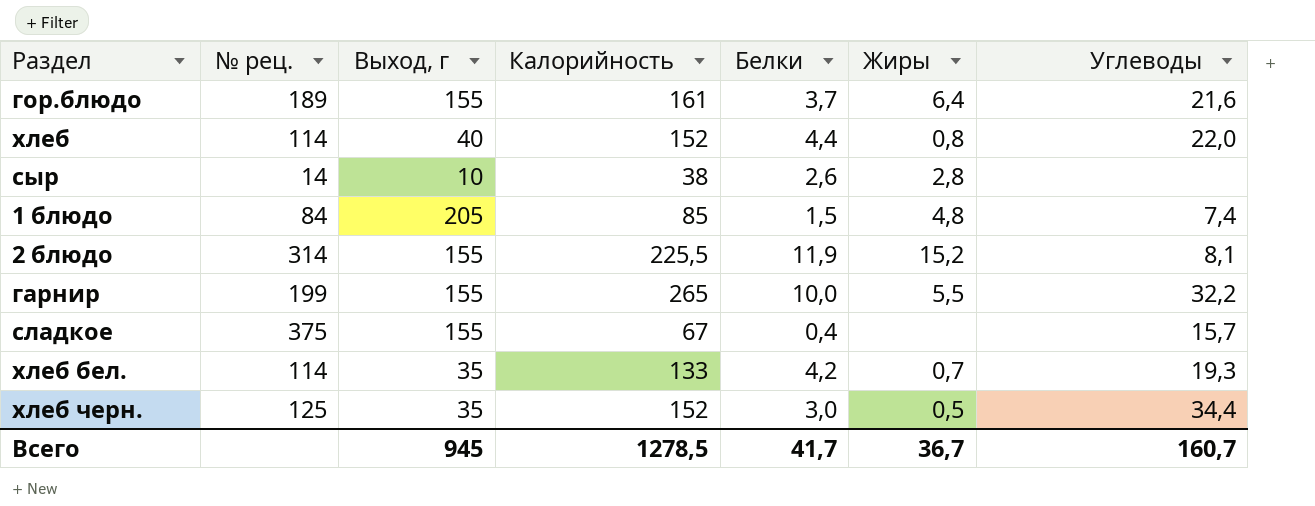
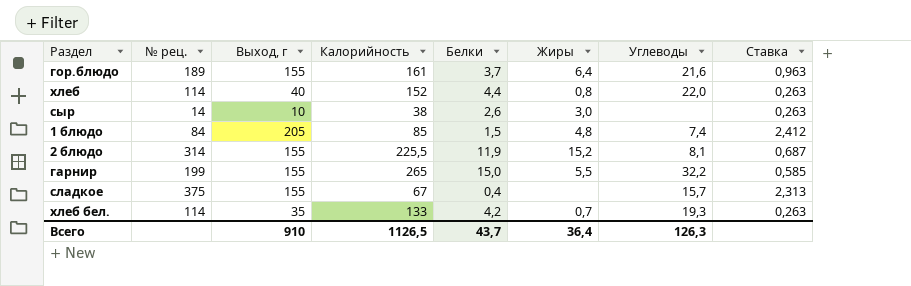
column Ставка | formula: none -> [Выход, г] / [Калорийность]
row хлеб черн.: 125 | 35 | 152 | 3,0 | 0,5 | 34,4 -> none
сыр | Жиры: 2,8 -> 3,0
гарнир | Белки: 10,0 -> 15,0
Всего | Выход, г: 945 -> 910
Всего | Калорийность: 1278,5 -> 1126,5
Всего | Белки: 41,7 -> 43,7
Всего | Жиры: 36,7 -> 36,4
Всего | Углеводы: 160,7 -> 126,3

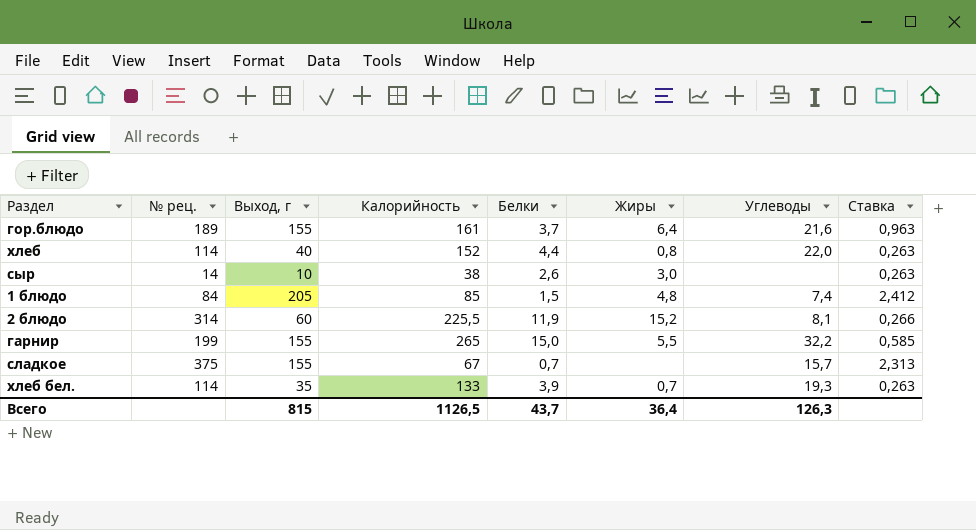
2 блюдо | Выход, г: 155 -> 60
2 блюдо | Ставка: 0,687 -> 0,266
сладкое | Белки: 0,4 -> 0,7
хлеб бел. | Белки: 4,2 -> 3,9
Всего | Выход, г: 910 -> 815

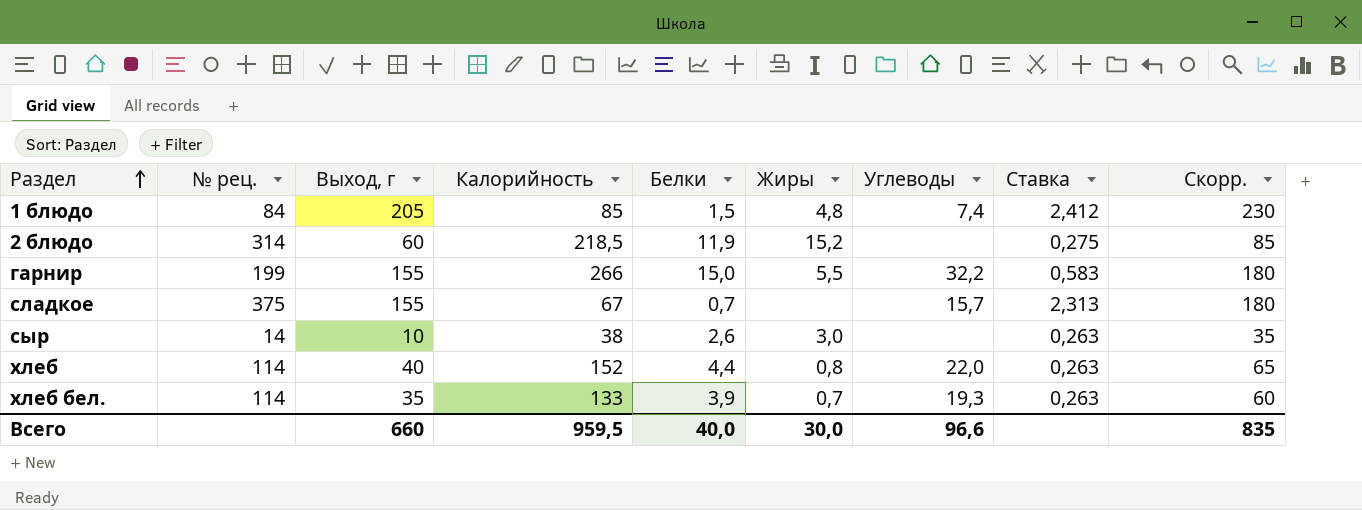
row order: none -> Раздел ascending
column Скорр. | formula: none -> [Выход, г] + 25
row гор.блюдо: 189 | 155 | 161 | 3,7 | 6,4 | 21,6 | 0,963 -> none
2 блюдо | Калорийность: 225,5 -> 218,5
2 блюдо | Углеводы: 8,1 -> none
2 блюдо | Ставка: 0,266 -> 0,275
гарнир | Калорийность: 265 -> 266
гарнир | Ставка: 0,585 -> 0,583
Всего | Выход, г: 815 -> 660
Всего | Калорийность: 1126,5 -> 959,5
Всего | Белки: 43,7 -> 40,0
Всего | Жиры: 36,4 -> 30,0
Всего | Углеводы: 126,3 -> 96,6

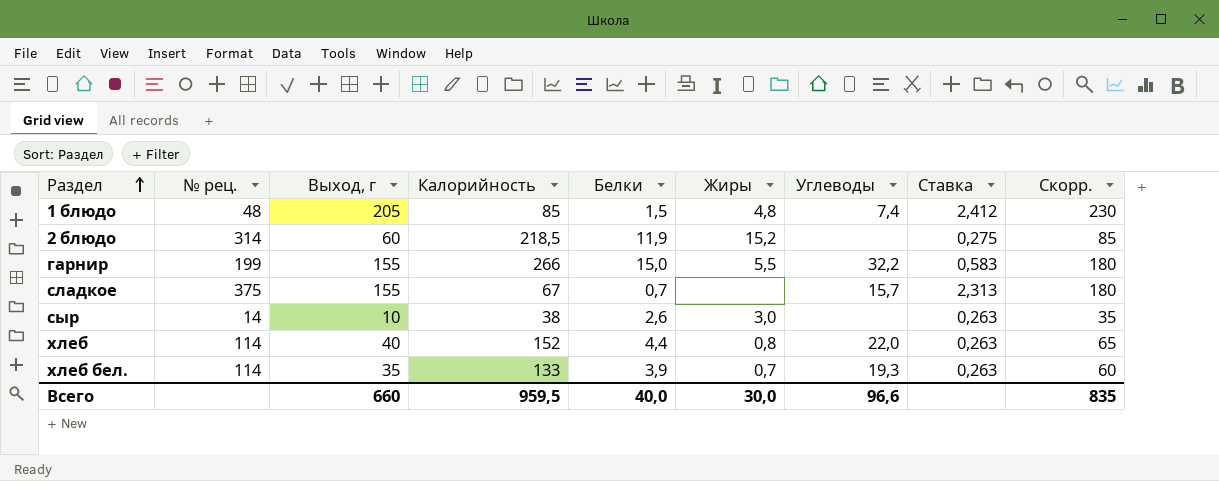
1 блюдо | № рец.: 84 -> 48

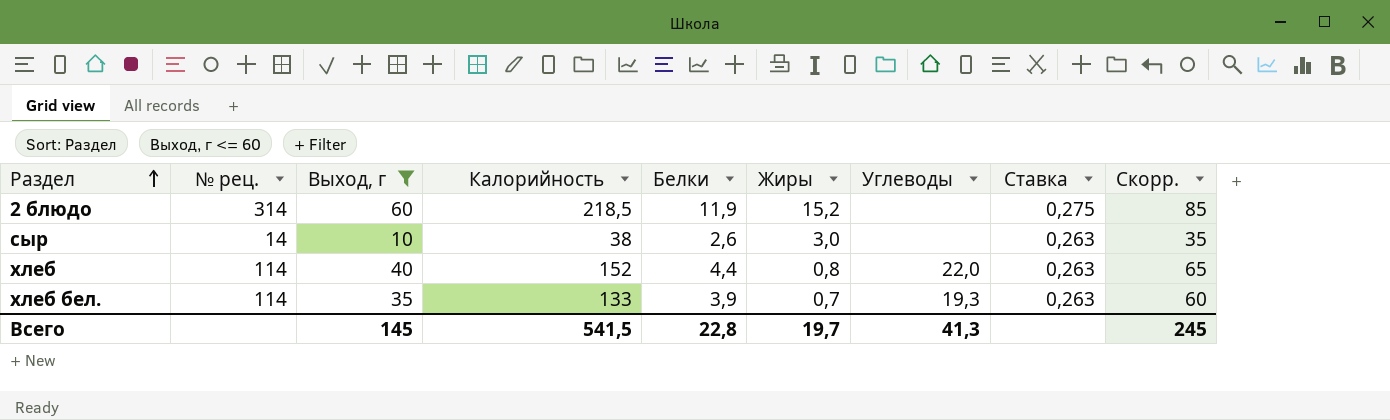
filter: none -> Выход, г <= 60
Всего | Выход, г: 660 -> 145
Всего | Калорийность: 959,5 -> 541,5
Всего | Белки: 40,0 -> 22,8
Всего | Жиры: 30,0 -> 19,7
Всего | Углеводы: 96,6 -> 41,3
Всего | Скорр.: 835 -> 245

